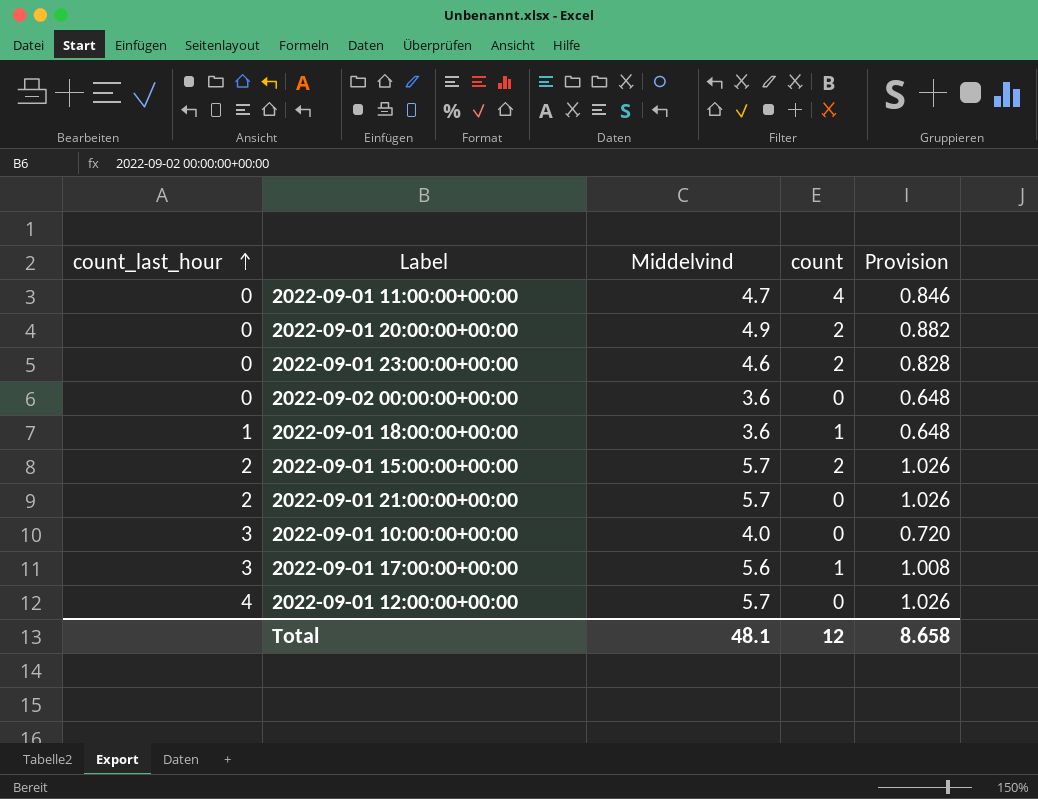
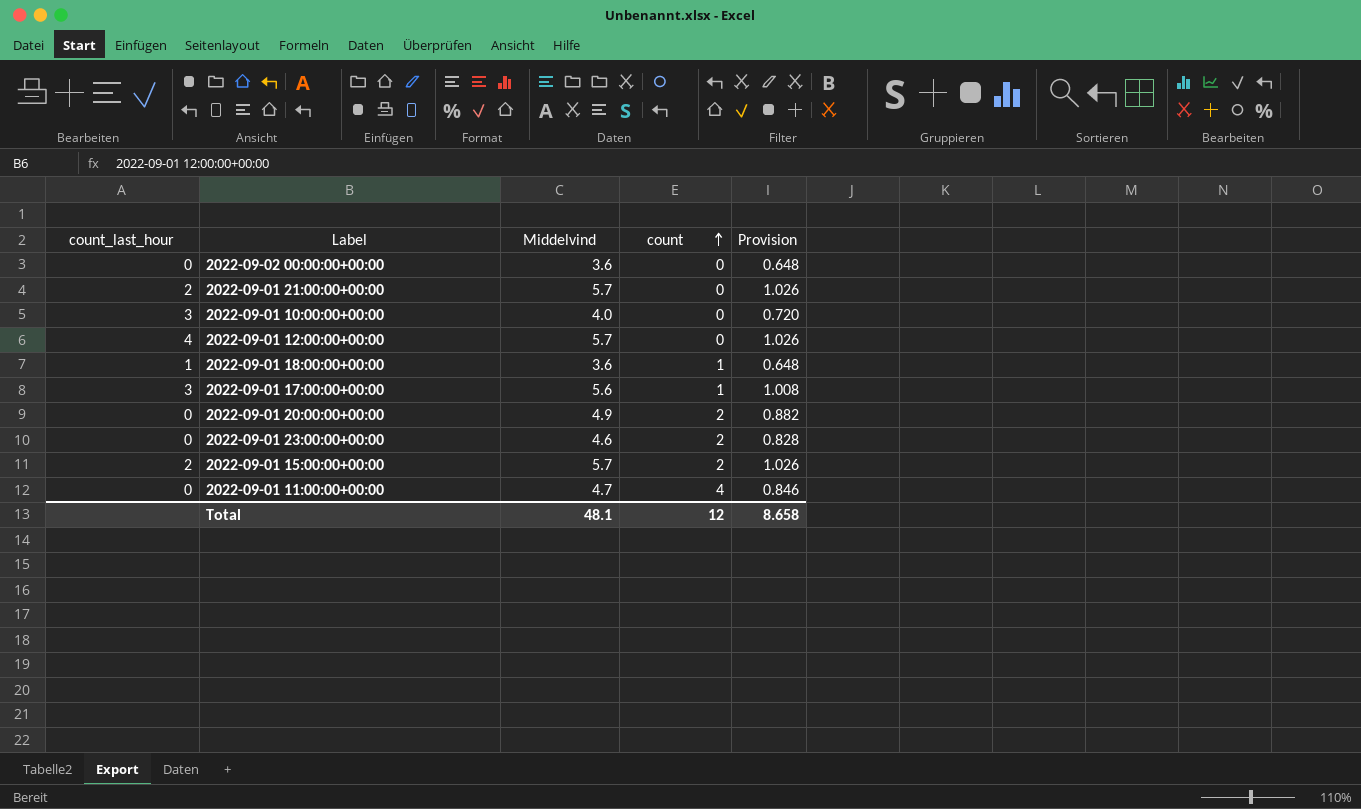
row order: count_last_hour ascending -> count ascending

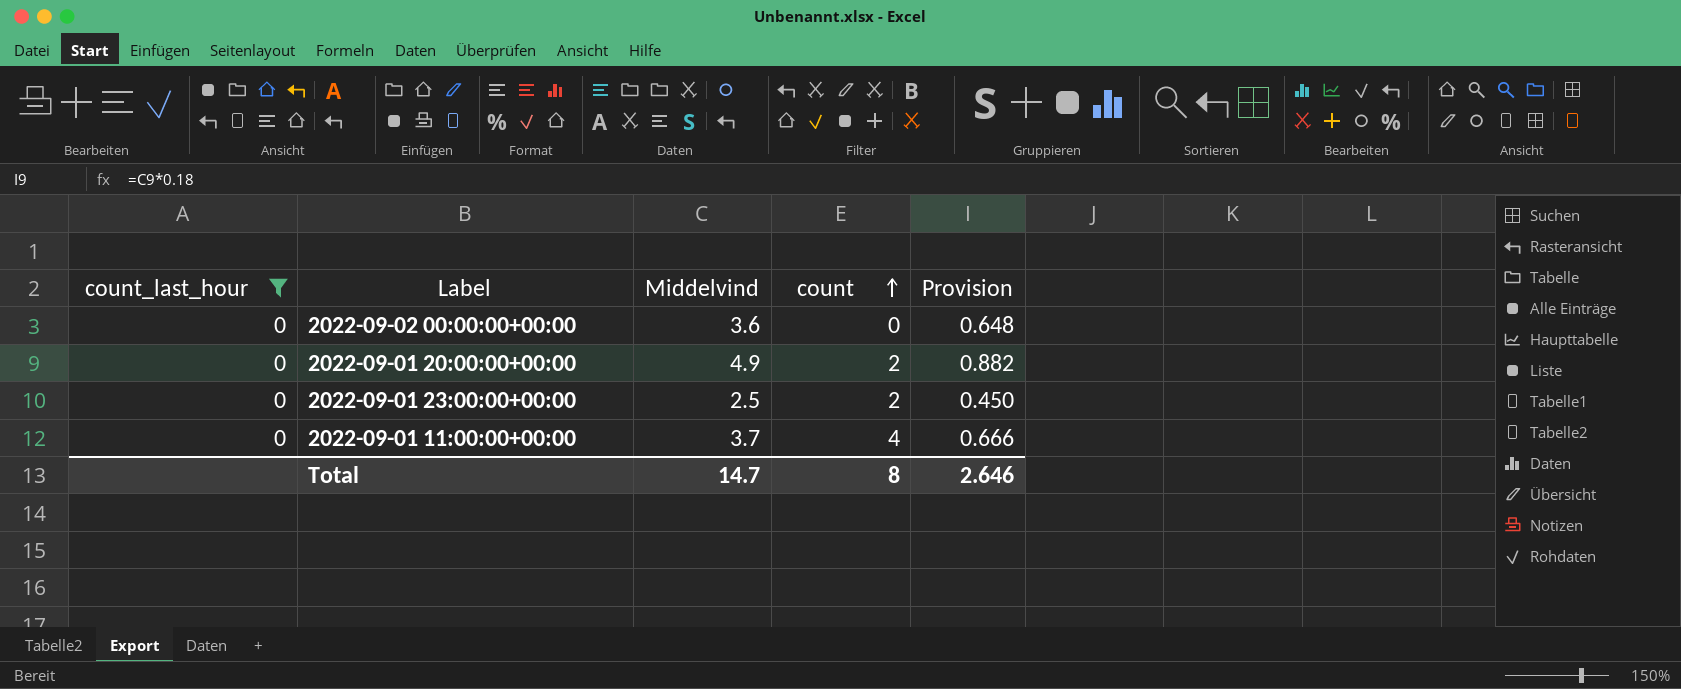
filter: none -> count_last_hour = 0
2022-09-01 23:00:00+00:00 | Middelvind: 4.6 -> 2.5
2022-09-01 23:00:00+00:00 | Provision: 0.828 -> 0.450
2022-09-01 11:00:00+00:00 | Middelvind: 4.7 -> 3.7
2022-09-01 11:00:00+00:00 | Provision: 0.846 -> 0.666
Total | Middelvind: 48.1 -> 14.7
Total | count: 12 -> 8
Total | Provision: 8.658 -> 2.646

